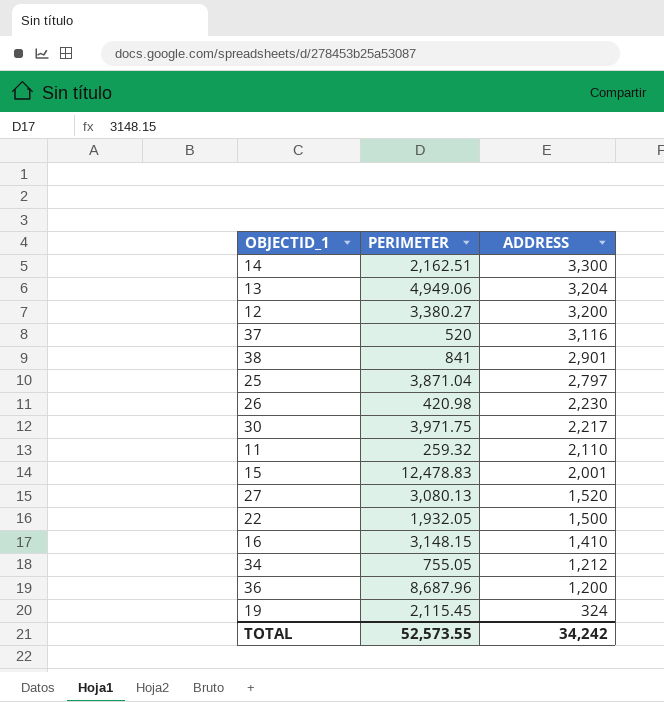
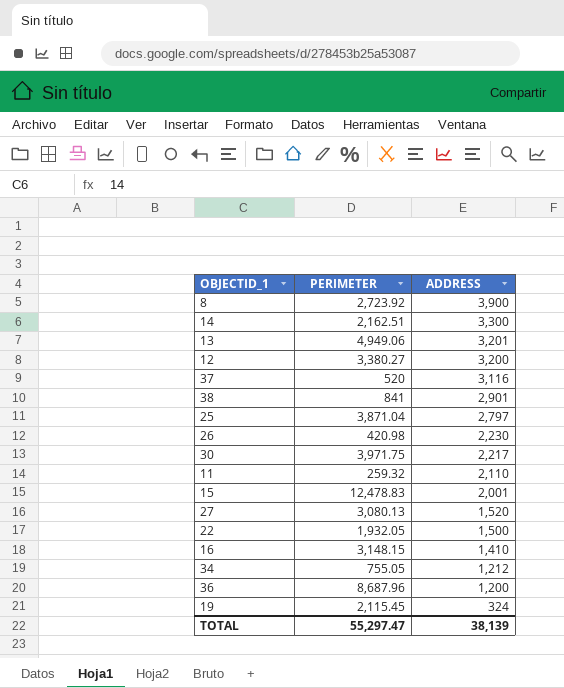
row 8: none -> 2,723.92 | 3,900
13 | ADDRESS: 3,204 -> 3,201
TOTAL | PERIMETER: 52,573.55 -> 55,297.47
TOTAL | ADDRESS: 34,242 -> 38,139

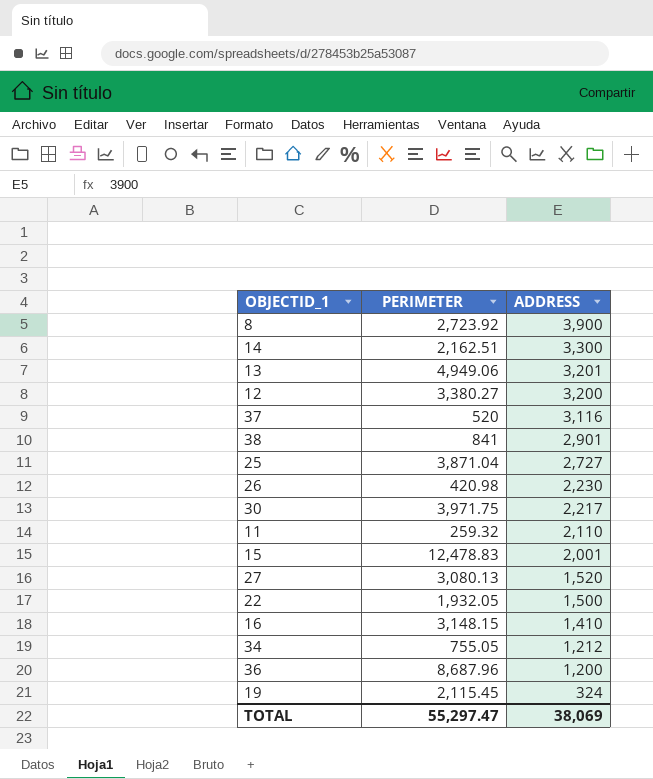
25 | ADDRESS: 2,797 -> 2,727
TOTAL | ADDRESS: 38,139 -> 38,069

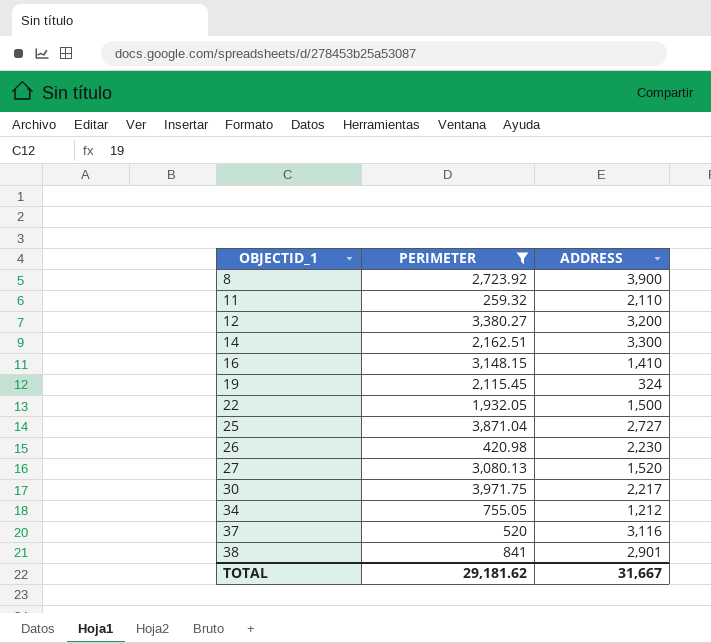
filter: none -> PERIMETER <= 3,971.75
row order: ADDRESS descending -> OBJECTID_1 ascending
TOTAL | PERIMETER: 55,297.47 -> 29,181.62
TOTAL | ADDRESS: 38,069 -> 31,667

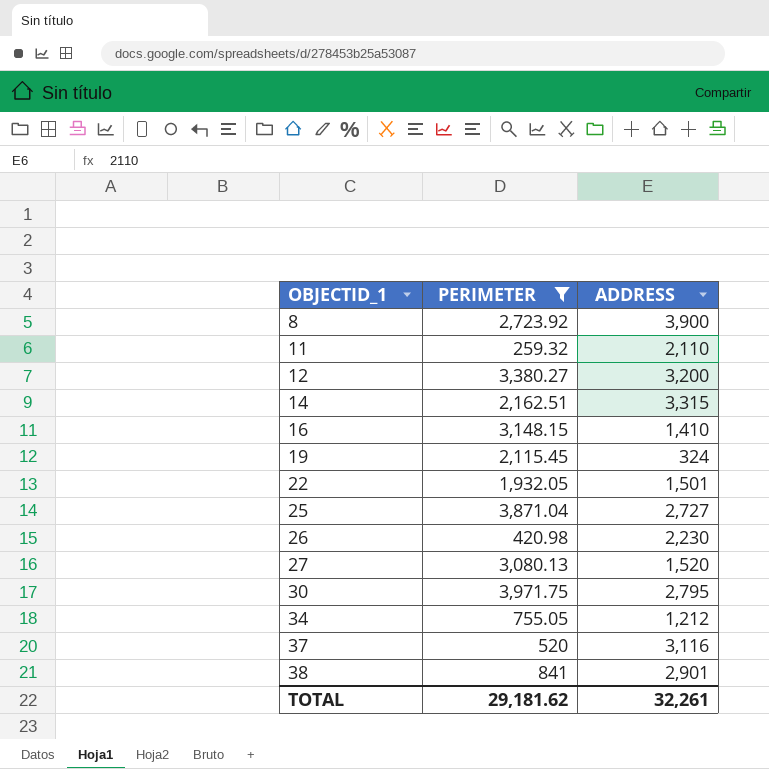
14 | ADDRESS: 3,300 -> 3,315
22 | ADDRESS: 1,500 -> 1,501
30 | ADDRESS: 2,217 -> 2,795
TOTAL | ADDRESS: 31,667 -> 32,261

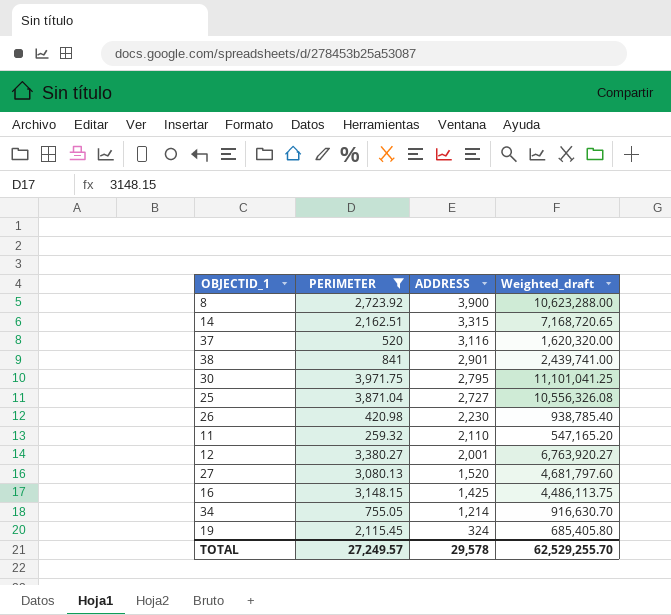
row order: OBJECTID_1 ascending -> ADDRESS descending
column Weighted_draft | formula: none -> [PERIMETER] * [ADDRESS]
row 22: 1,932.05 | 1,501 -> none
12 | ADDRESS: 3,200 -> 2,001
16 | ADDRESS: 1,410 -> 1,425
34 | ADDRESS: 1,212 -> 1,214
TOTAL | PERIMETER: 29,181.62 -> 27,249.57
TOTAL | ADDRESS: 32,261 -> 29,578

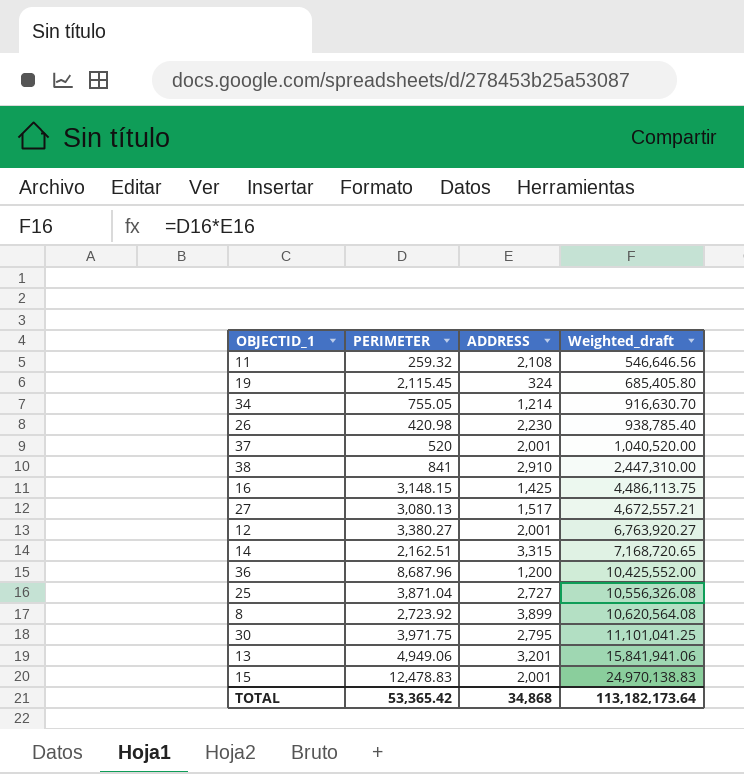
filter: PERIMETER <= 3,971.75 -> none
row order: ADDRESS descending -> Weighted_draft ascending
11 | ADDRESS: 2,110 -> 2,108
11 | Weighted_draft: 547,165.20 -> 546,646.56
37 | ADDRESS: 3,116 -> 2,001
37 | Weighted_draft: 1,620,320.00 -> 1,040,520.00
38 | ADDRESS: 2,901 -> 2,910
38 | Weighted_draft: 2,439,741.00 -> 2,447,310.00
27 | ADDRESS: 1,520 -> 1,517
27 | Weighted_draft: 4,681,797.60 -> 4,672,557.21
8 | ADDRESS: 3,900 -> 3,899
8 | Weighted_draft: 10,623,288.00 -> 10,620,564.08
TOTAL | PERIMETER: 27,249.57 -> 53,365.42
TOTAL | ADDRESS: 29,578 -> 34,868
TOTAL | Weighted_draft: 62,529,255.70 -> 113,182,173.64

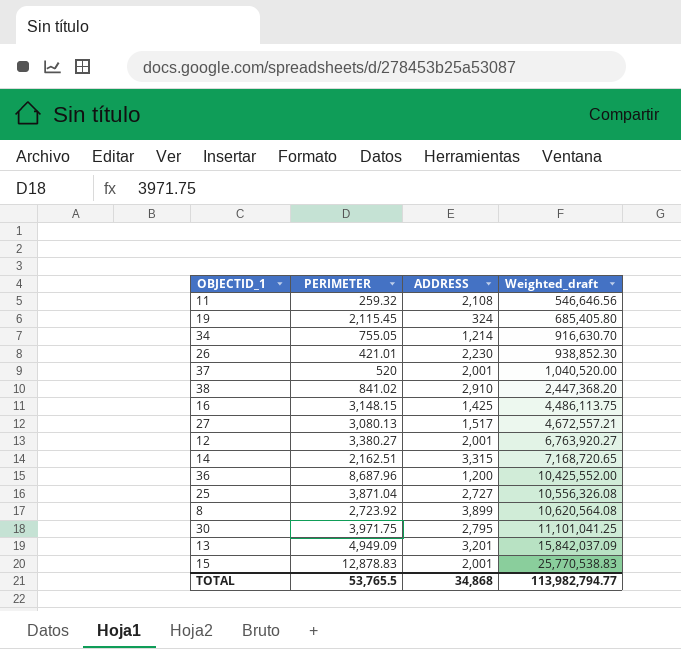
26 | PERIMETER: 420.98 -> 421.01
26 | Weighted_draft: 938,785.40 -> 938,852.30
38 | PERIMETER: 841 -> 841.02
38 | Weighted_draft: 2,447,310.00 -> 2,447,368.20
13 | PERIMETER: 4,949.06 -> 4,949.09
13 | Weighted_draft: 15,841,941.06 -> 15,842,037.09
15 | PERIMETER: 12,478.83 -> 12,878.83
15 | Weighted_draft: 24,970,138.83 -> 25,770,538.83
TOTAL | PERIMETER: 53,365.42 -> 53,765.5
TOTAL | Weighted_draft: 113,182,173.64 -> 113,982,794.77

